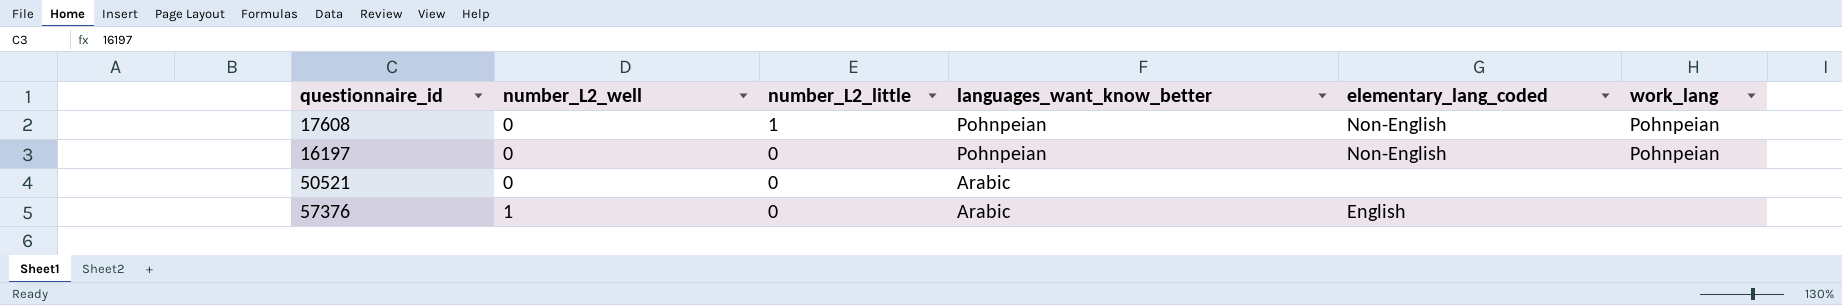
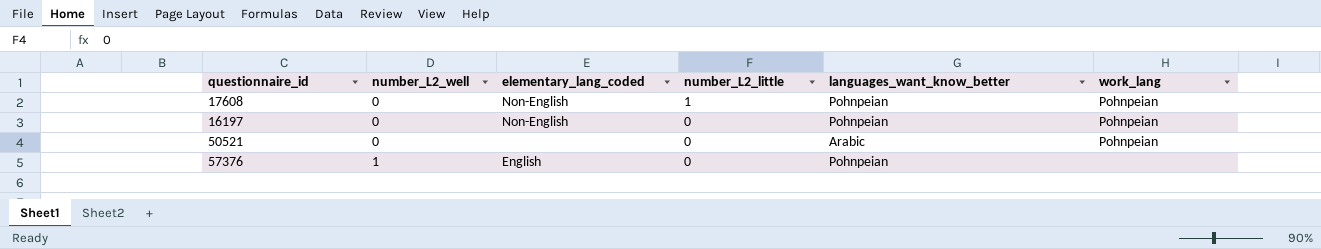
column elementary_lang_coded | position: 5 -> 3
50521 | work_lang: none -> Pohnpeian
57376 | languages_want_know_better: Arabic -> Pohnpeian

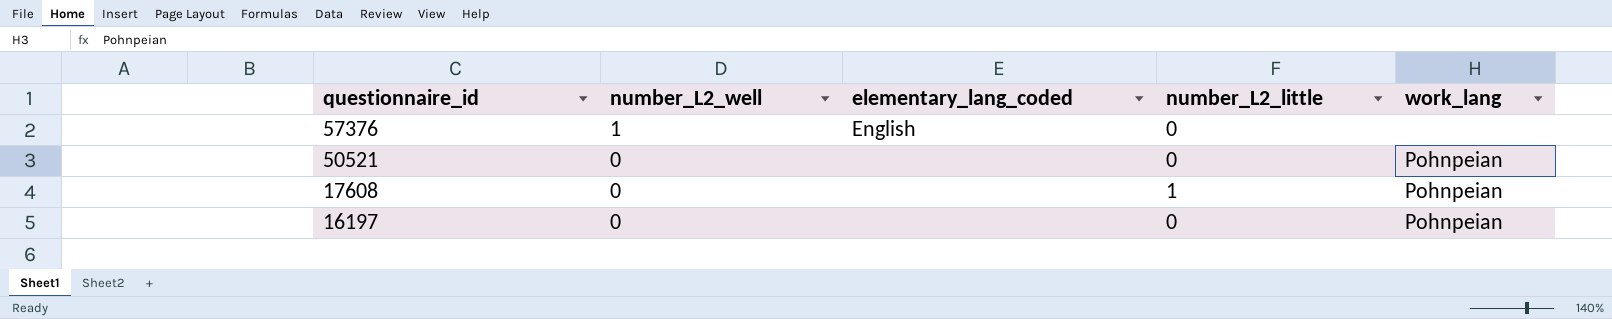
row order: number_L2_well ascending -> questionnaire_id descending
column languages_want_know_better | position: 5 -> none
17608 | elementary_lang_coded: Non-English -> none
16197 | elementary_lang_coded: Non-English -> none

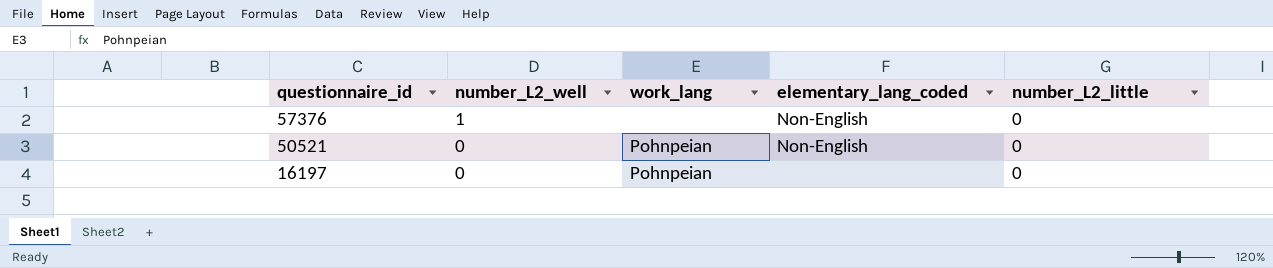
column work_lang | position: 5 -> 3
row 17608: 0 | none | 1 | Pohnpeian -> none
57376 | elementary_lang_coded: English -> Non-English
50521 | elementary_lang_coded: none -> Non-English

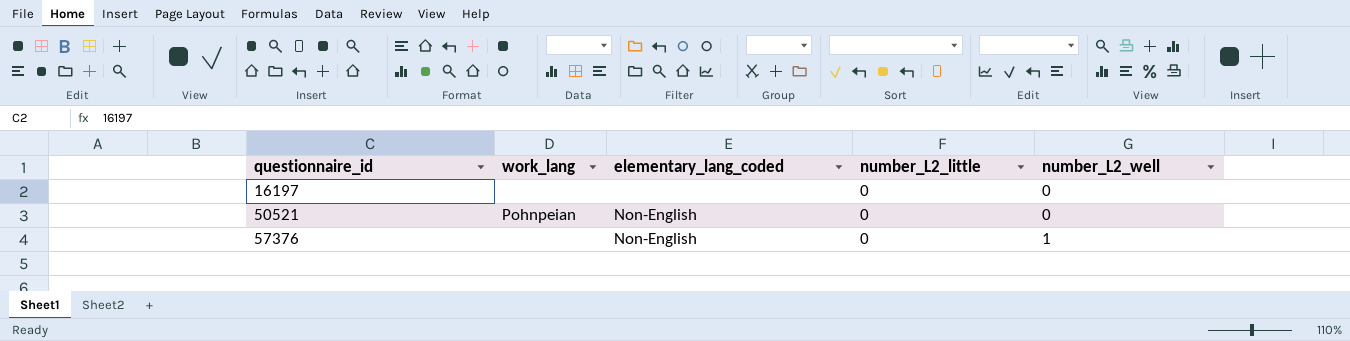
row order: questionnaire_id descending -> questionnaire_id ascending
column number_L2_well | position: 2 -> 5
16197 | work_lang: Pohnpeian -> none

